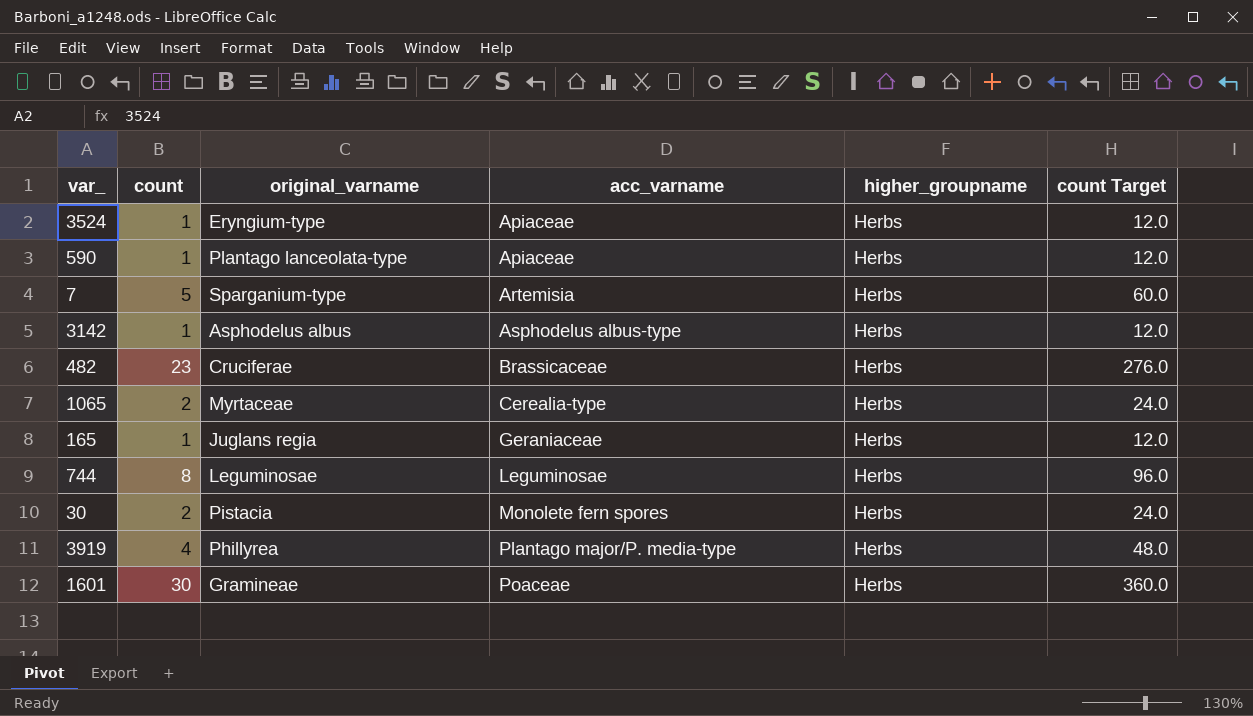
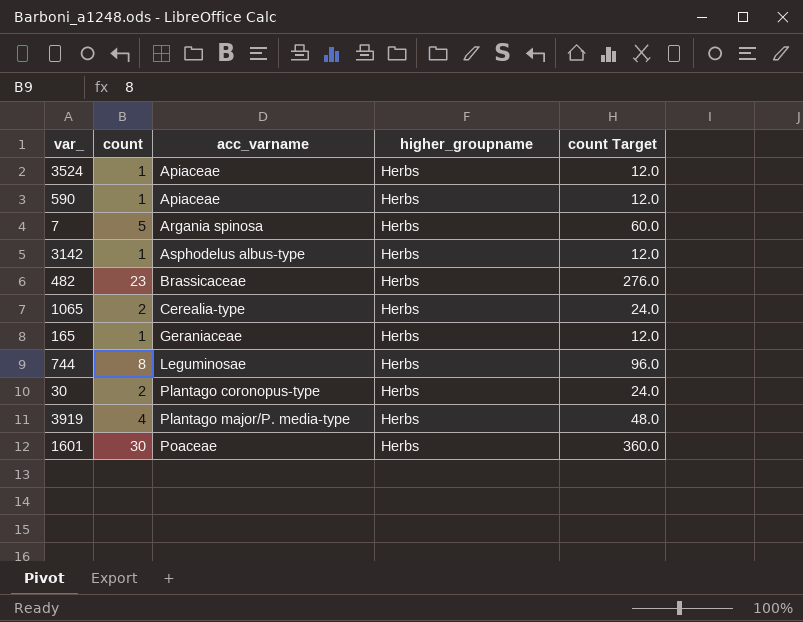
column original_varname | position: 3 -> none
7 | acc_varname: Artemisia -> Argania spinosa
30 | acc_varname: Monolete fern spores -> Plantago coronopus-type

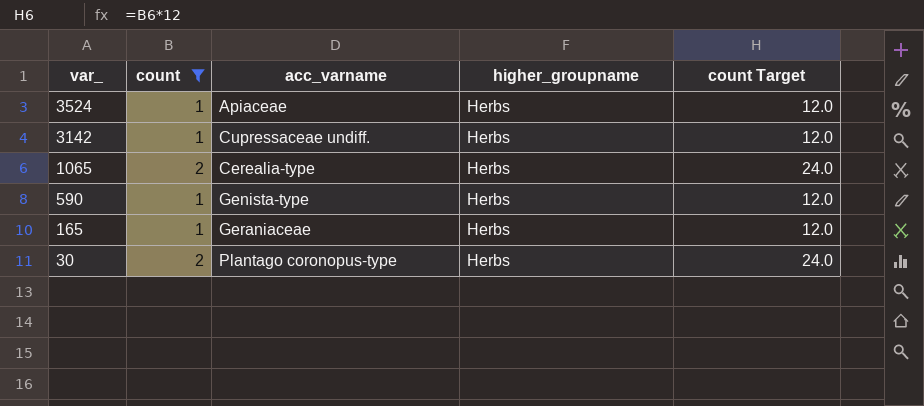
filter: none -> count <= 2
row order: acc_varname ascending -> var_ descending
3142 | acc_varname: Asphodelus albus-type -> Cupressaceae undiff.
590 | acc_varname: Apiaceae -> Genista-type

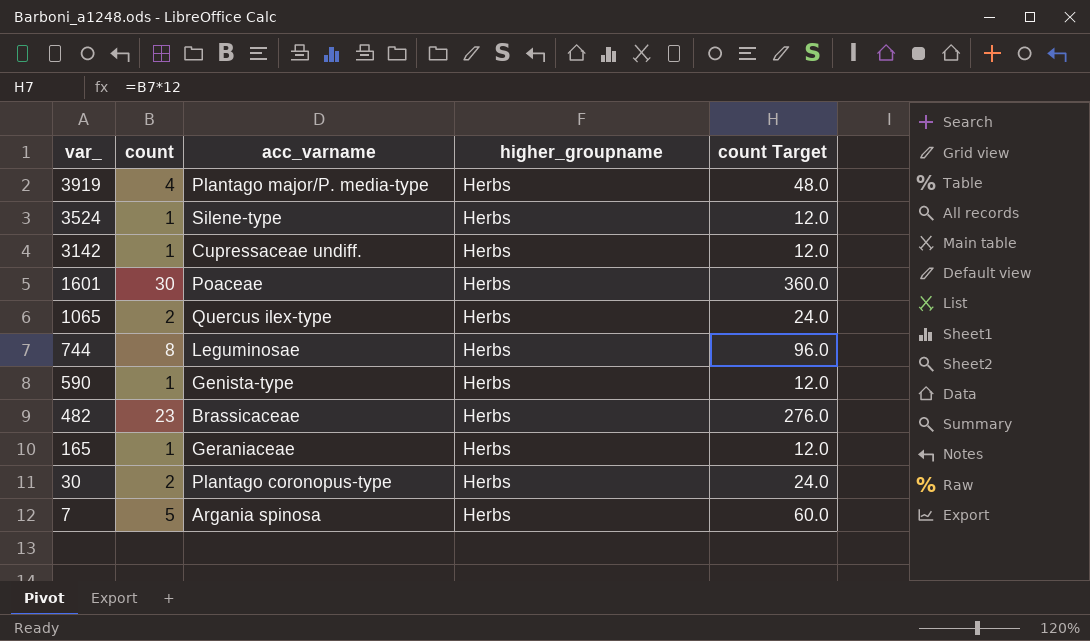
filter: count <= 2 -> none
3524 | acc_varname: Apiaceae -> Silene-type
1065 | acc_varname: Cerealia-type -> Quercus ilex-type

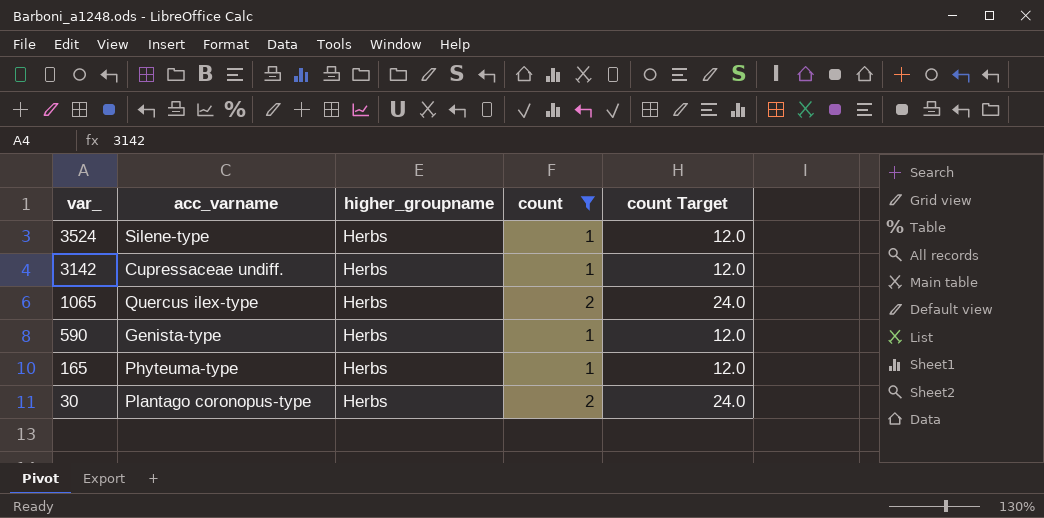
filter: none -> count <= 2
column count | position: 2 -> 4
165 | acc_varname: Geraniaceae -> Phyteuma-type

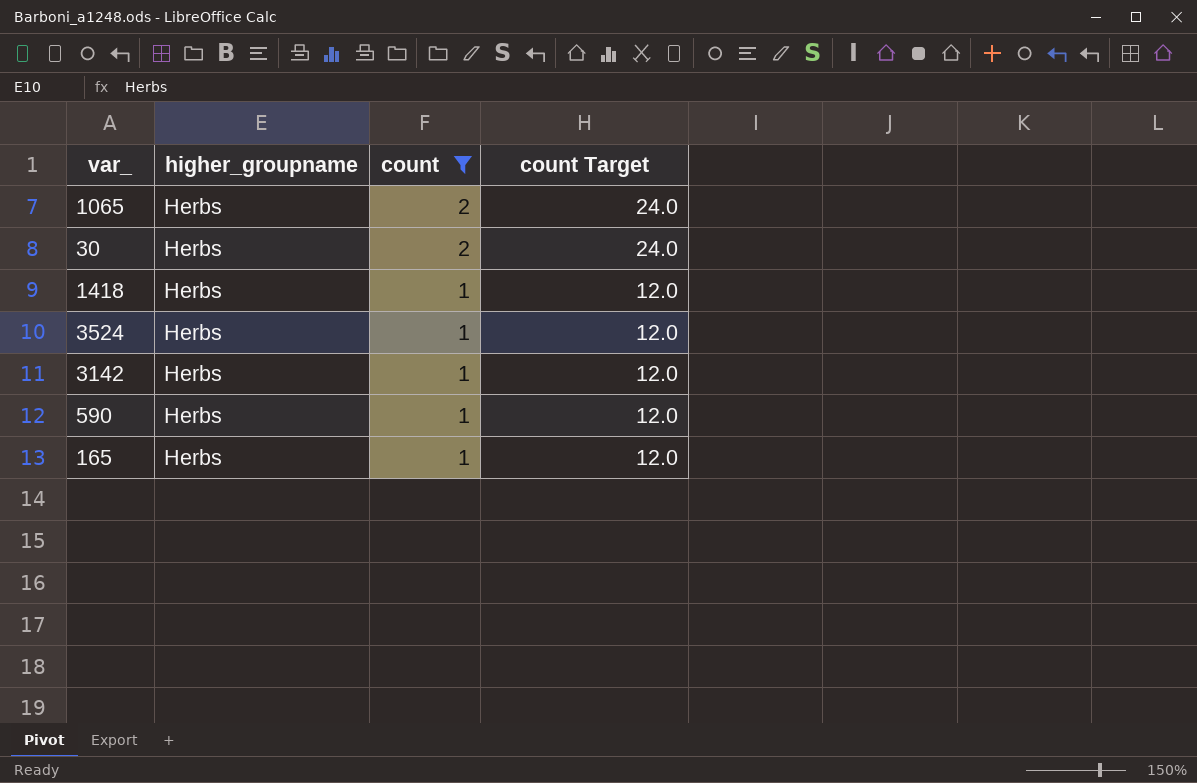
row order: var_ descending -> count descending
column acc_varname | position: 2 -> none
row 1418: none -> Herbs | 1 | 12.0

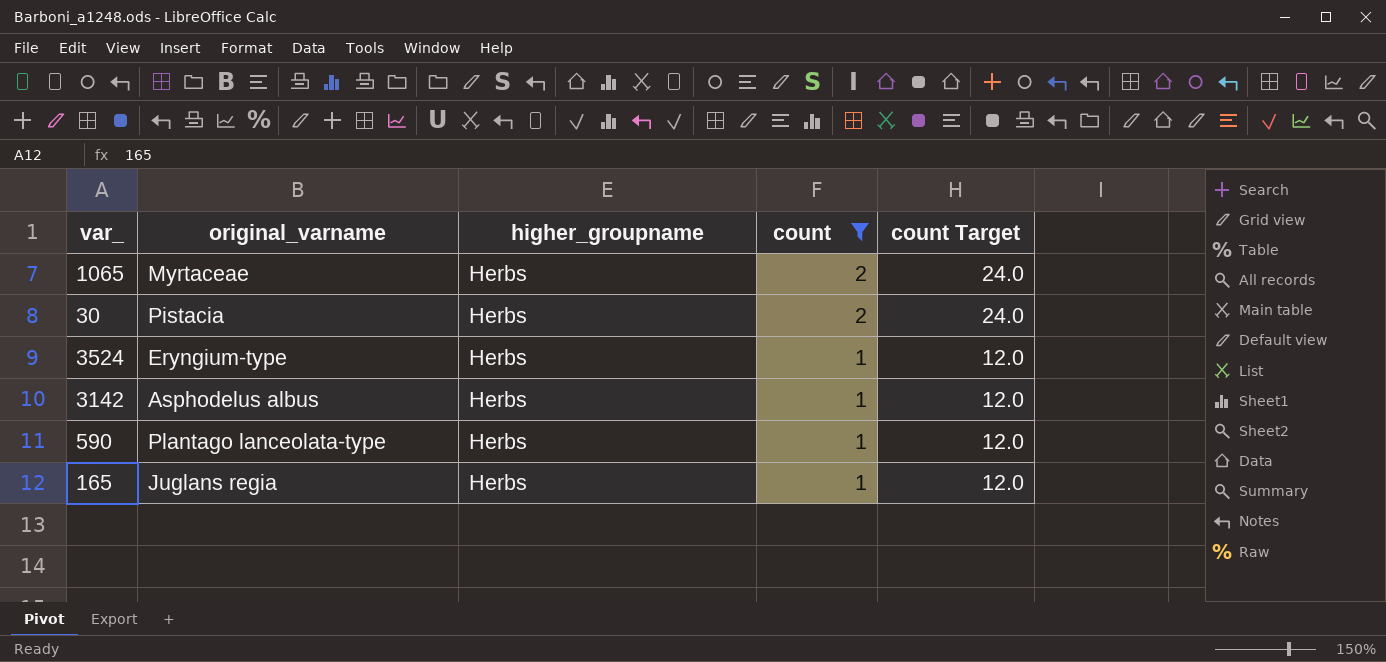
column original_varname | position: none -> 2
row 1418: Herbs | 1 | 12.0 -> none

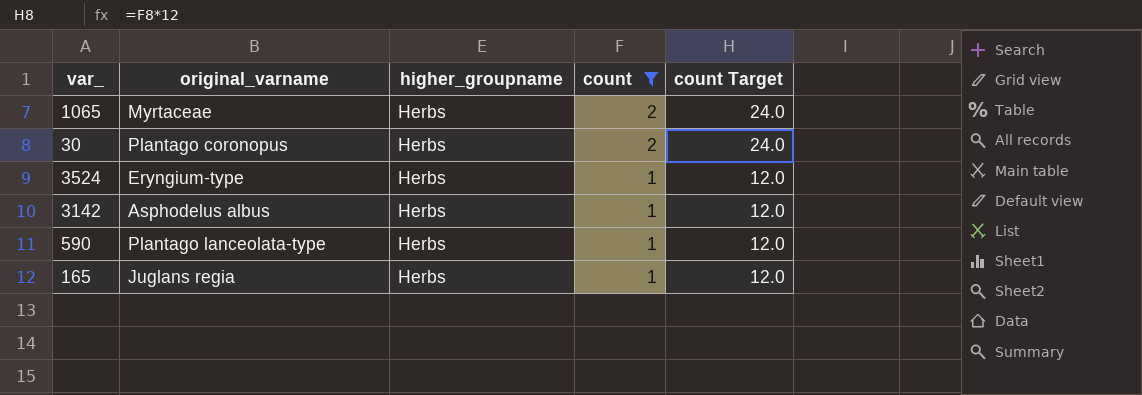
30 | original_varname: Pistacia -> Plantago coronopus

